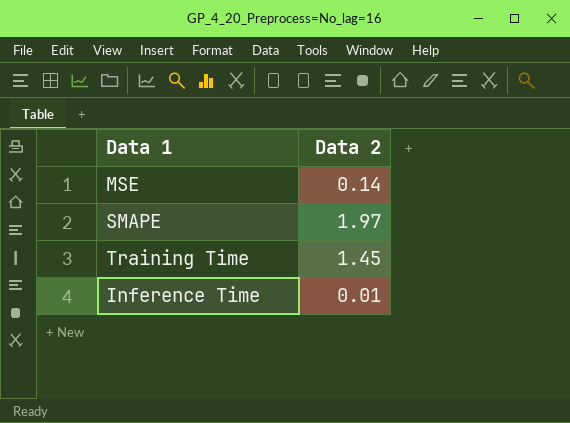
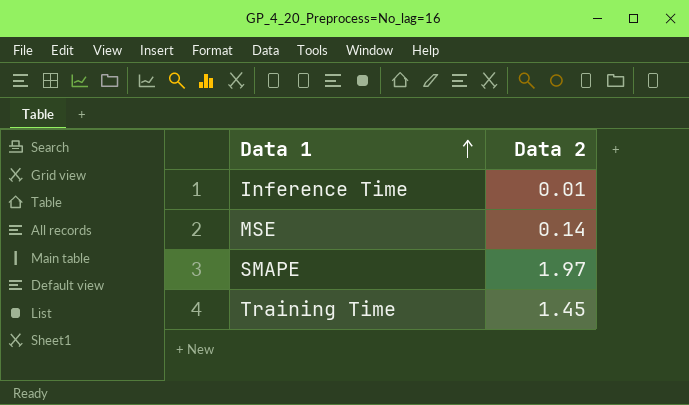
row order: none -> Data 1 ascending

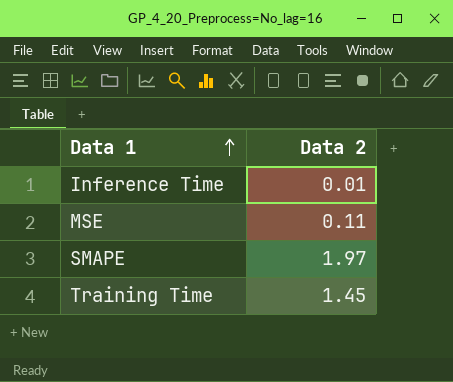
MSE | Data 2: 0.14 -> 0.11

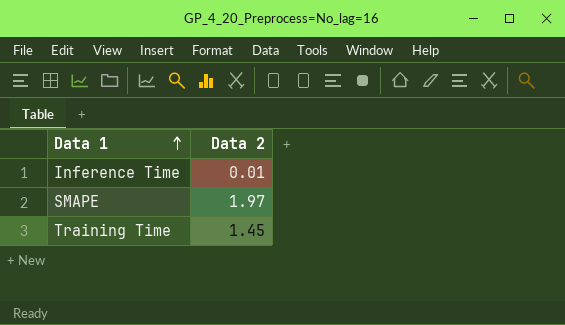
row MSE: 0.11 -> none

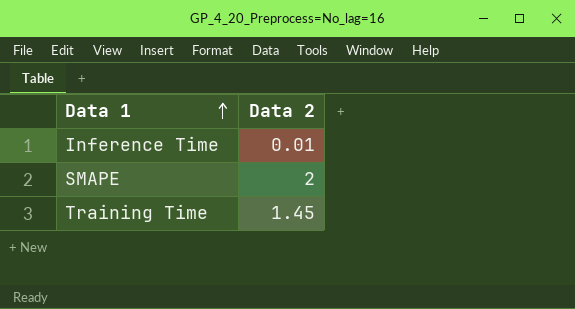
SMAPE | Data 2: 1.97 -> 2

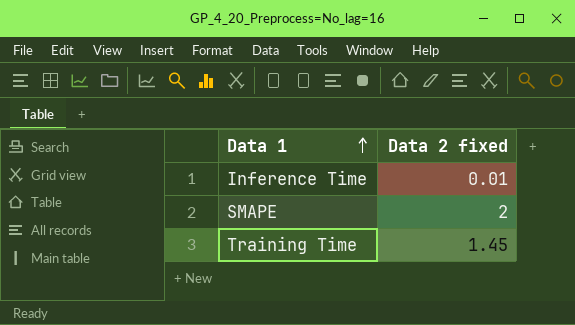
column name: Data 2 -> Data 2 fixed

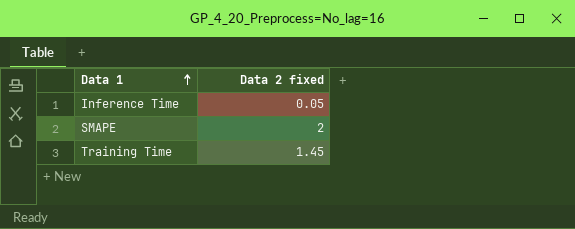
Inference Time | Data 2 fixed: 0.01 -> 0.05

